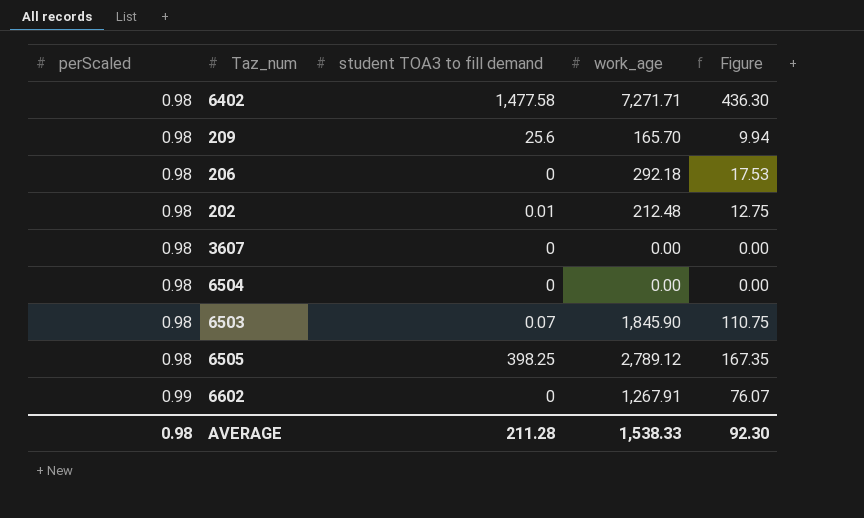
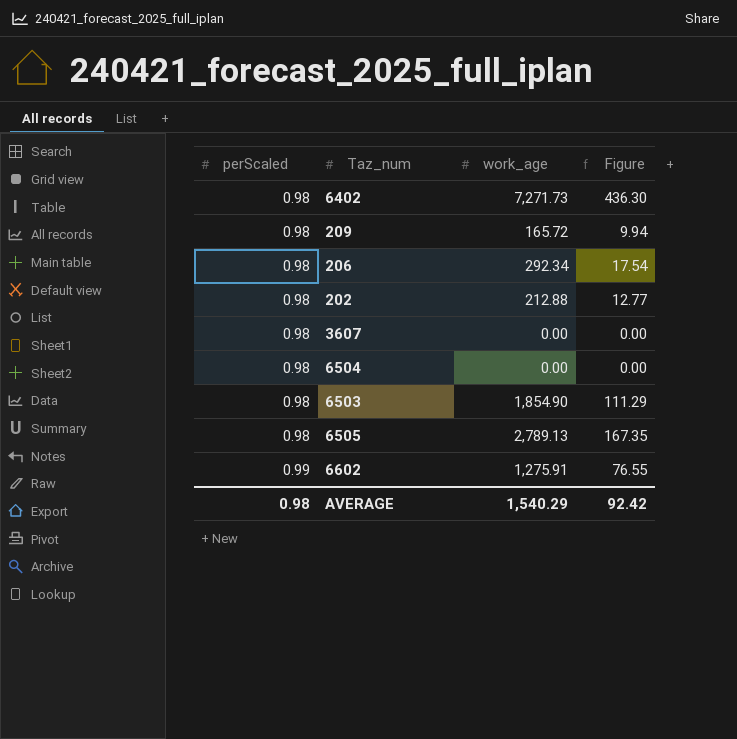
column student TOA3 to fill demand | position: 3 -> none
6402 | work_age: 7,271.71 -> 7,271.73
209 | work_age: 165.70 -> 165.72
206 | work_age: 292.18 -> 292.34
206 | Figure: 17.53 -> 17.54
202 | work_age: 212.48 -> 212.88
202 | Figure: 12.75 -> 12.77
6503 | work_age: 1,845.90 -> 1,854.90
6503 | Figure: 110.75 -> 111.29
6505 | work_age: 2,789.12 -> 2,789.13
6602 | work_age: 1,267.91 -> 1,275.91
6602 | Figure: 76.07 -> 76.55
AVERAGE | work_age: 1,538.33 -> 1,540.29
AVERAGE | Figure: 92.30 -> 92.42

